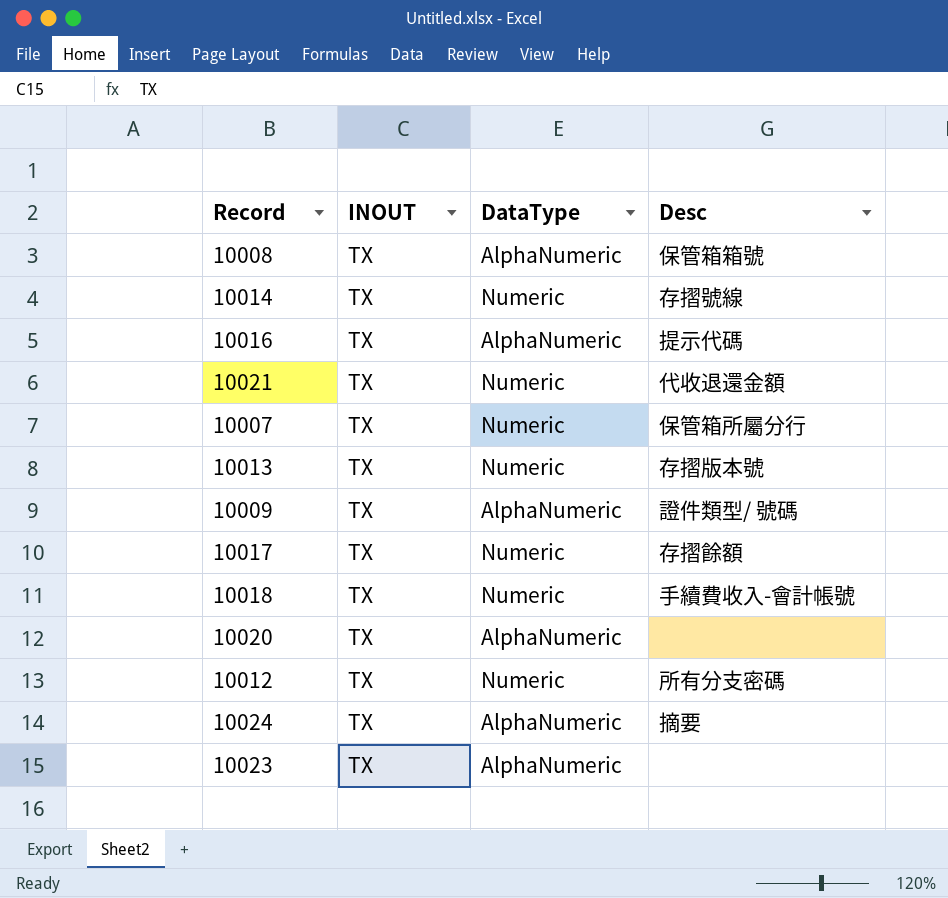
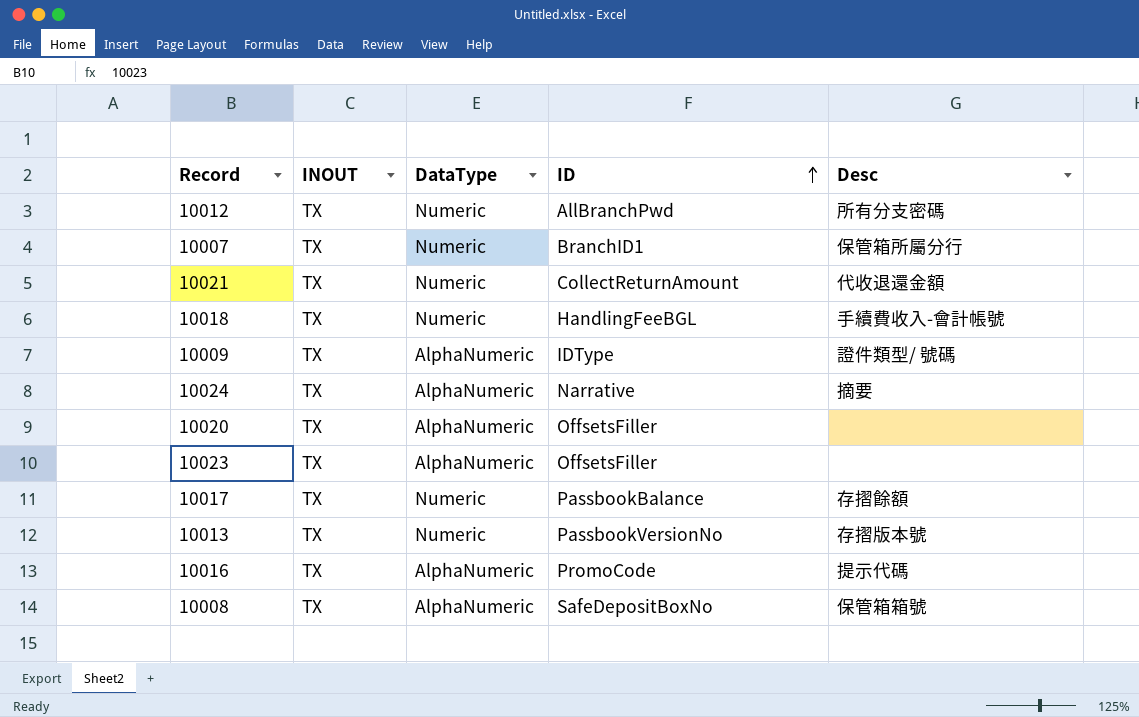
row order: none -> ID ascending
column ID | position: none -> 4
row 10014: TX | Numeric | 存摺號線 -> none

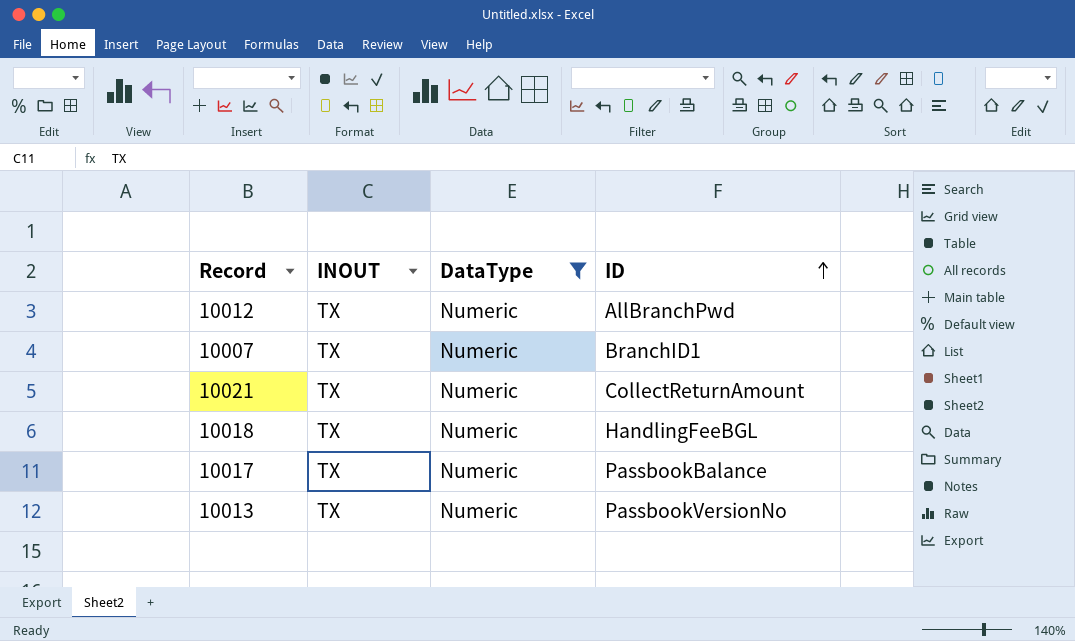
filter: none -> DataType = Numeric
column Desc | position: 5 -> none

